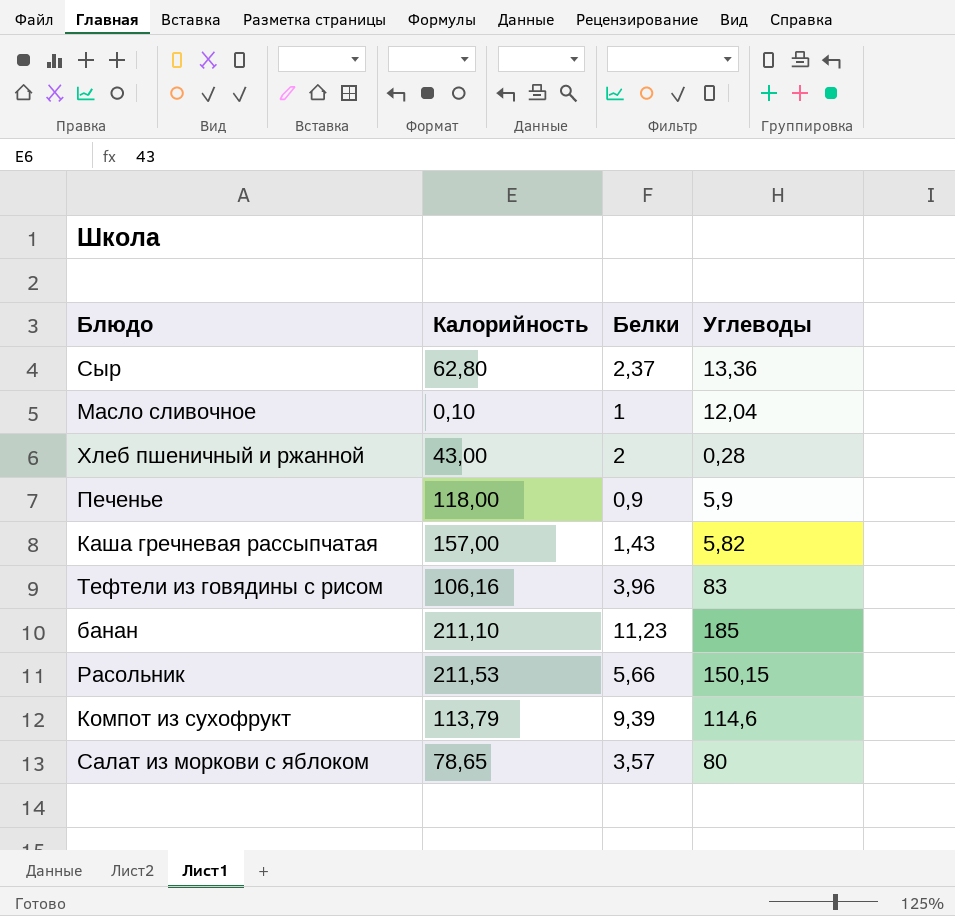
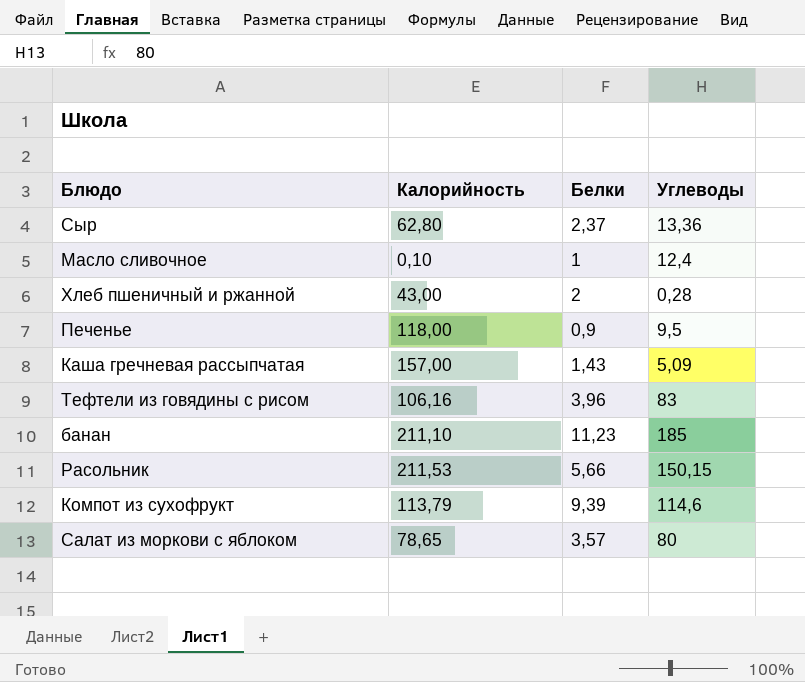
Масло сливочное | Углеводы: 12,04 -> 12,4
Печенье | Углеводы: 5,9 -> 9,5
Каша гречневая рассыпчатая | Углеводы: 5,82 -> 5,09

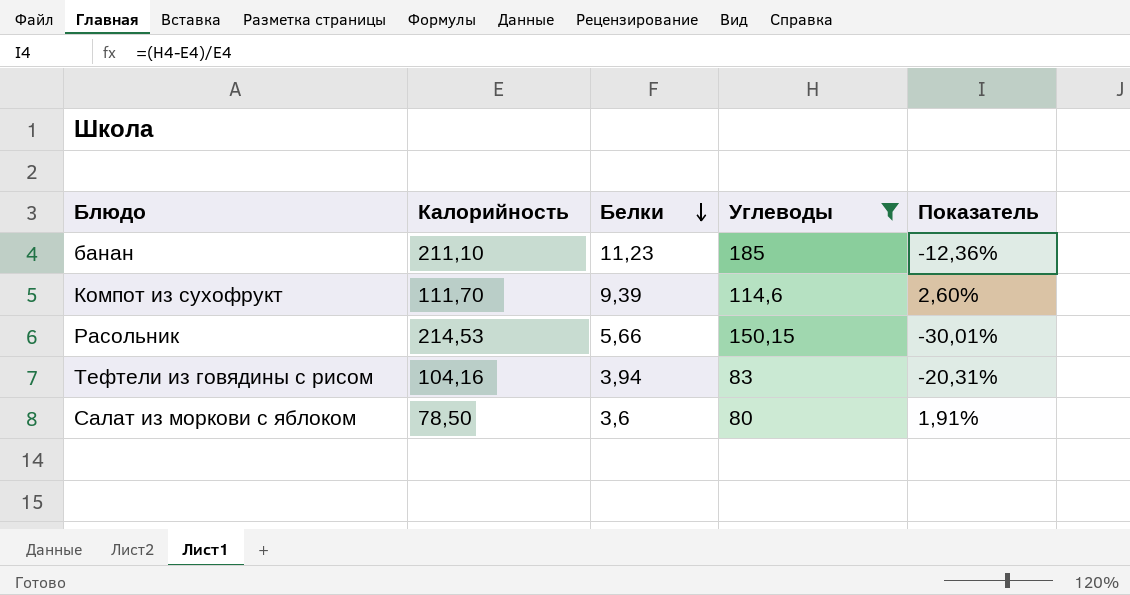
filter: none -> Углеводы >= 80
row order: none -> Белки descending
column Показатель | formula: none -> ([Углеводы] - [Калорийность]) / [Калорийность]
Компот из сухофрукт | Калорийность: 113,79 -> 111,70
Расольник | Калорийность: 211,53 -> 214,53
Тефтели из говядины с рисом | Калорийность: 106,16 -> 104,16
Тефтели из говядины с рисом | Белки: 3,96 -> 3,94
Салат из моркови с яблоком | Калорийность: 78,65 -> 78,50
Салат из моркови с яблоком | Белки: 3,57 -> 3,6

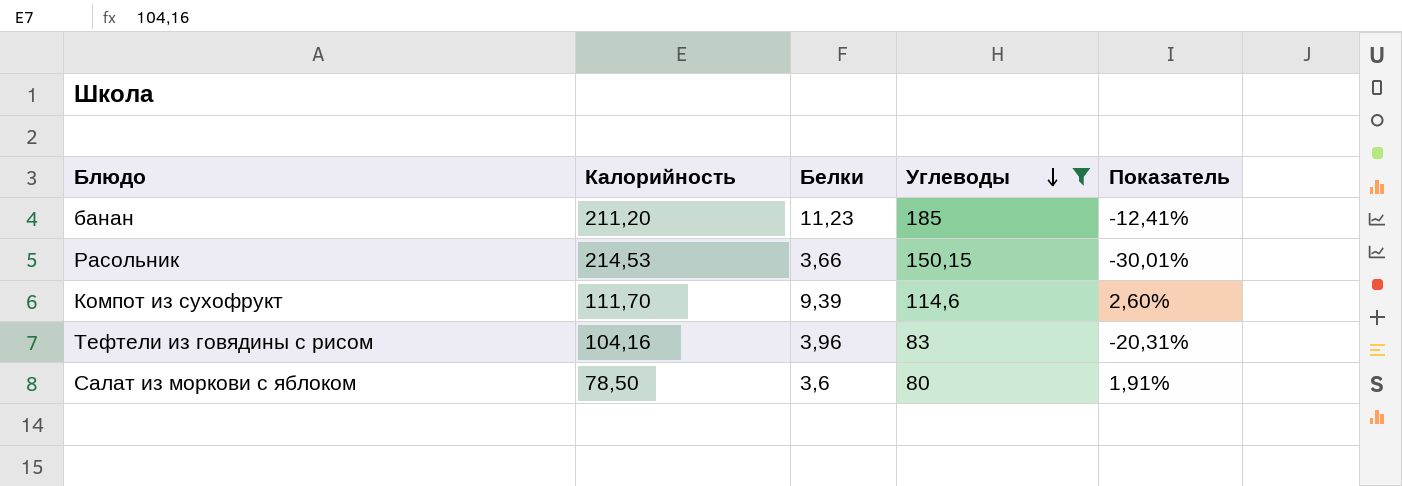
row order: Белки descending -> Углеводы descending
банан | Калорийность: 211,10 -> 211,20
банан | Показатель: -12,36% -> -12,41%
Расольник | Белки: 5,66 -> 3,66
Тефтели из говядины с рисом | Белки: 3,94 -> 3,96

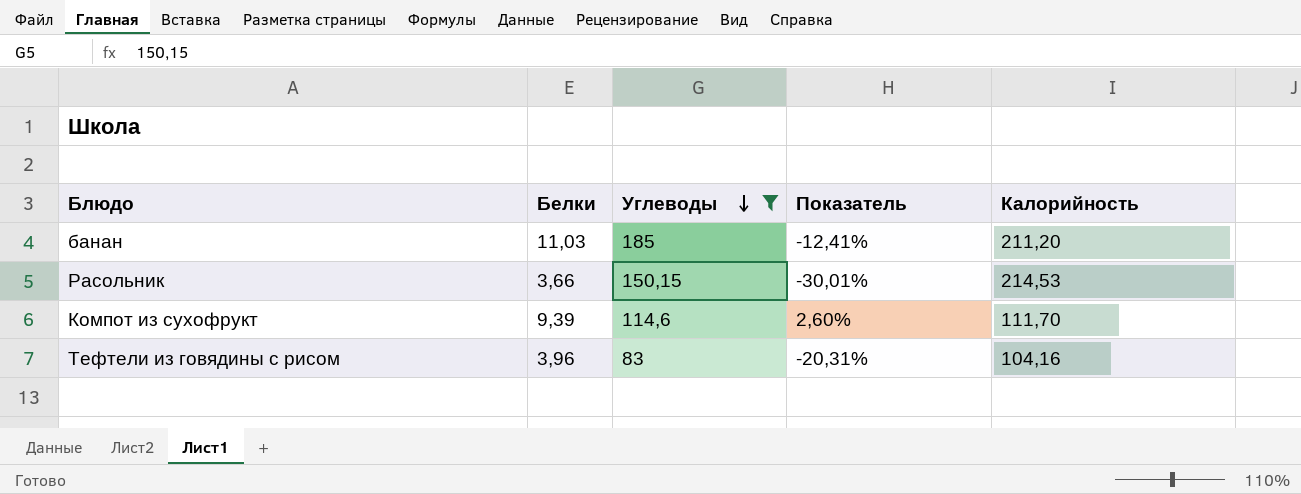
column Калорийность | position: 2 -> 5
row Салат из моркови с яблоком: 78,50 | 3,6 | 80 | 1,91% -> none
банан | Белки: 11,23 -> 11,03

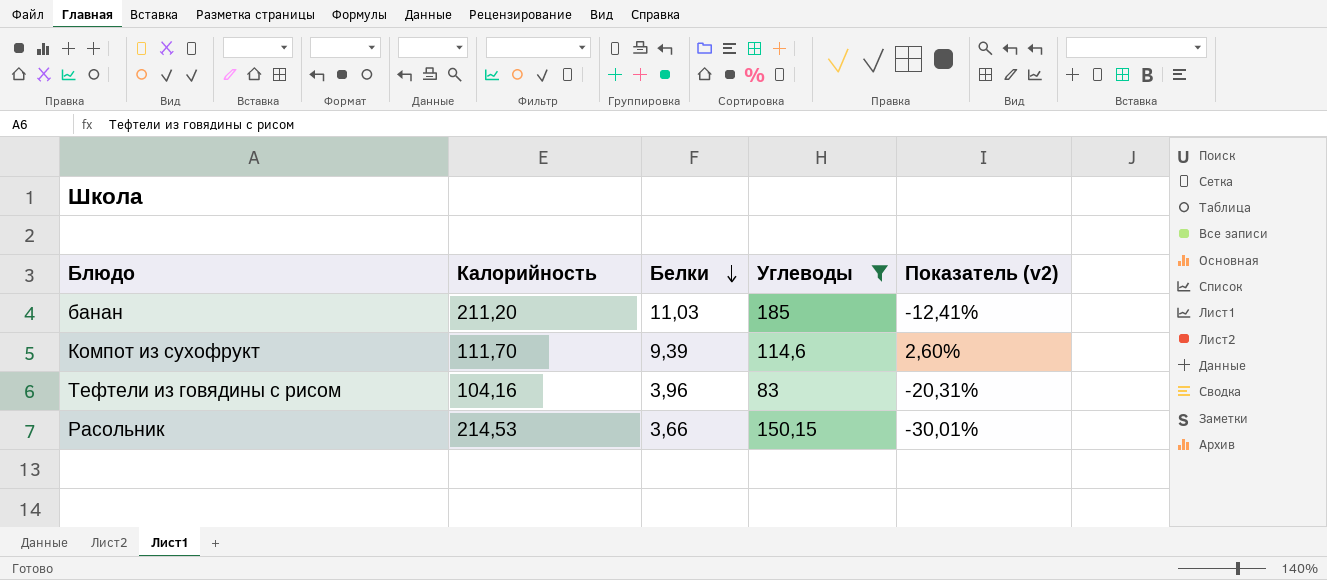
row order: Углеводы descending -> Белки descending
column Калорийность | position: 5 -> 2
column name: Показатель -> Показатель (v2)

